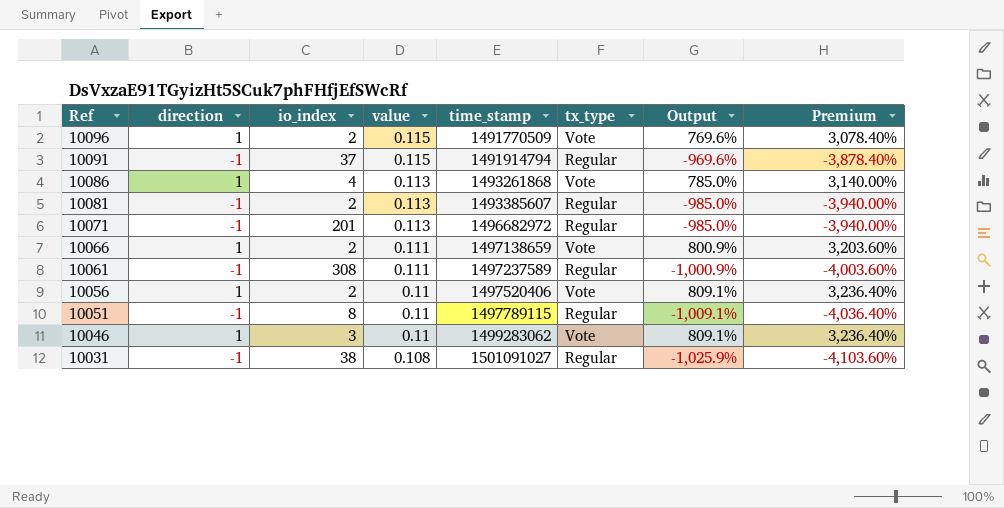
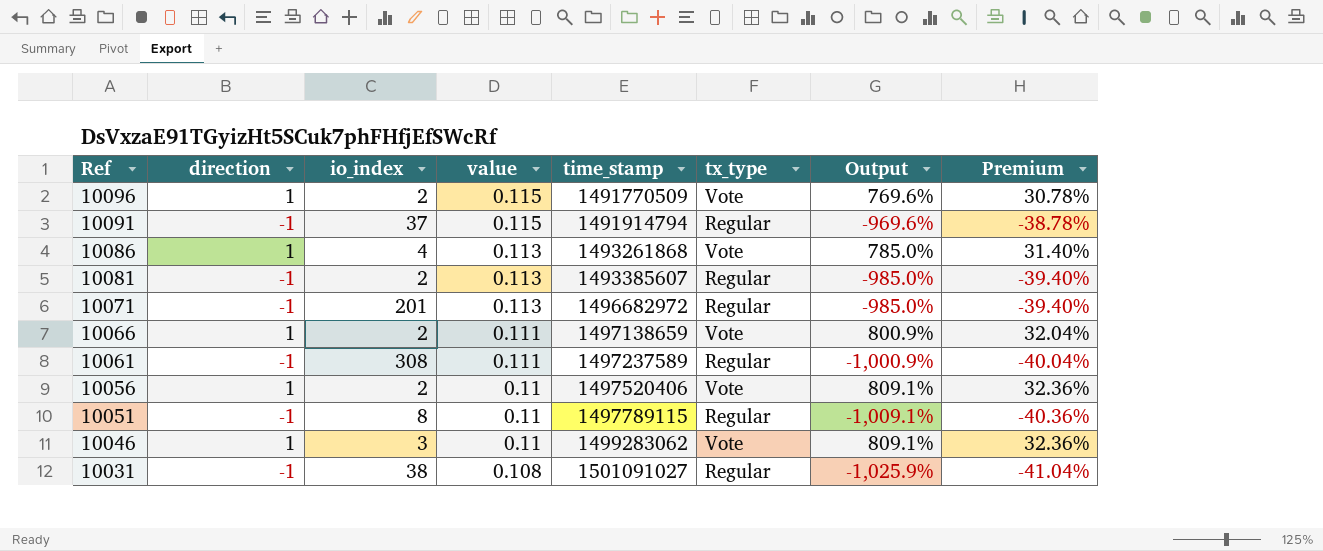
column Premium | formula: [Output] * 4 -> [Output] * 0.04

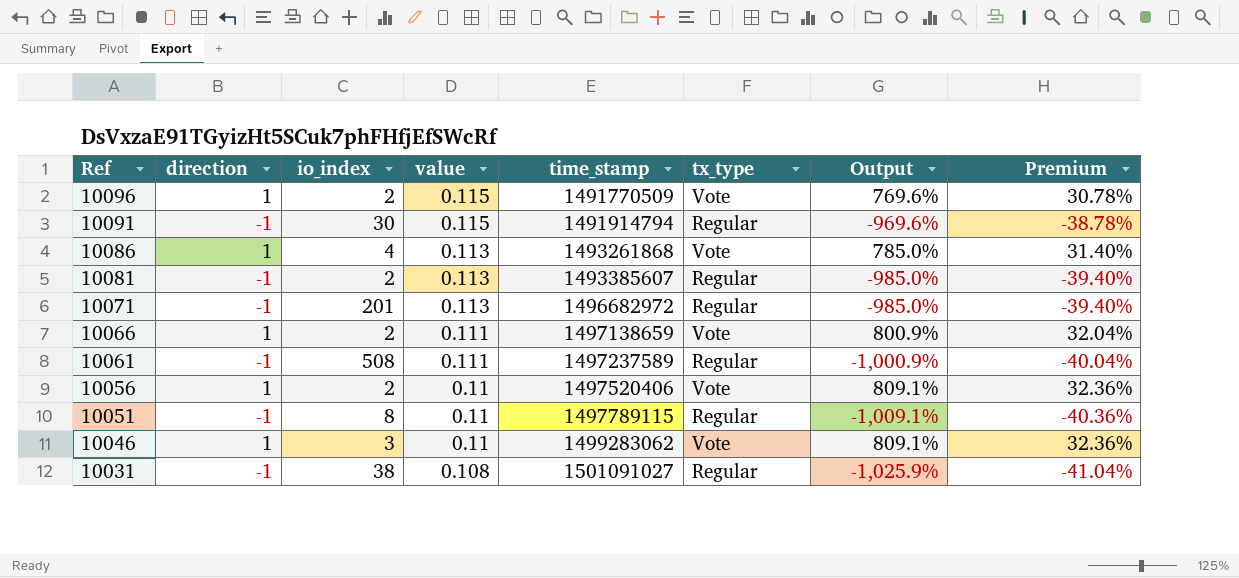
10091 | io_index: 37 -> 30
10061 | io_index: 308 -> 508

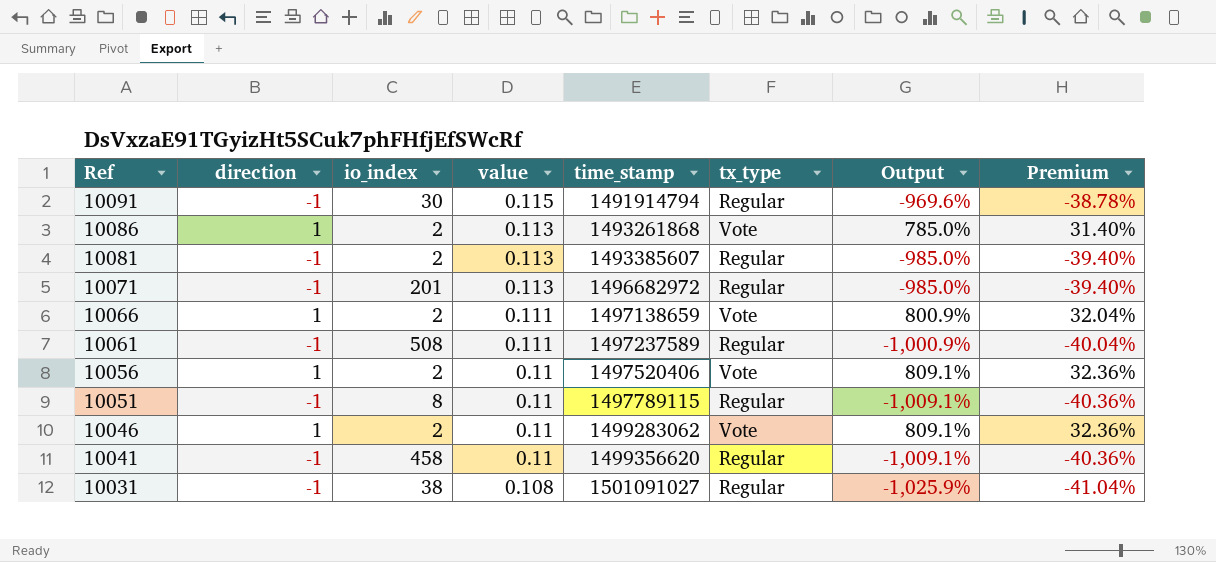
row 10096: 1 | 2 | 0.115 | 1491770509 | Vote | 769.6% | 30.78% -> none
10086 | io_index: 4 -> 2
10046 | io_index: 3 -> 2
row 10041: none -> -1 | 458 | 0.11 | 1499356620 | Regular | -1,009.1% | -40.36%

